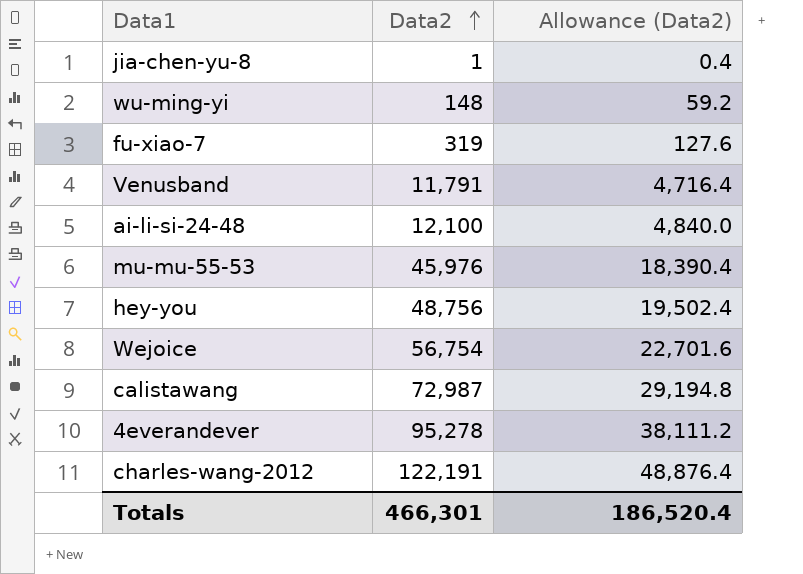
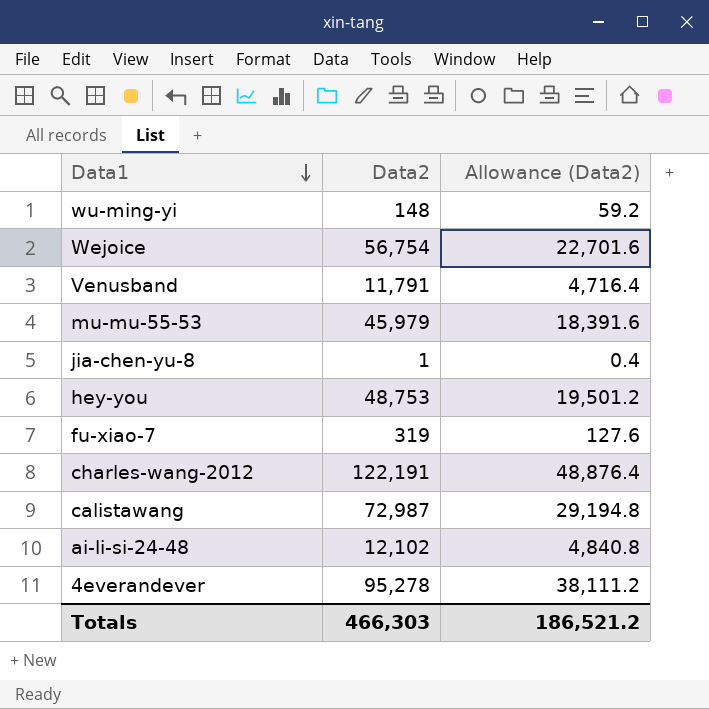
row order: Data2 ascending -> Data1 descending
mu-mu-55-53 | Data2: 45,976 -> 45,979
mu-mu-55-53 | Allowance (Data2): 18,390.4 -> 18,391.6
hey-you | Data2: 48,756 -> 48,753
hey-you | Allowance (Data2): 19,502.4 -> 19,501.2
ai-li-si-24-48 | Data2: 12,100 -> 12,102
ai-li-si-24-48 | Allowance (Data2): 4,840.0 -> 4,840.8
Totals | Data2: 466,301 -> 466,303
Totals | Allowance (Data2): 186,520.4 -> 186,521.2

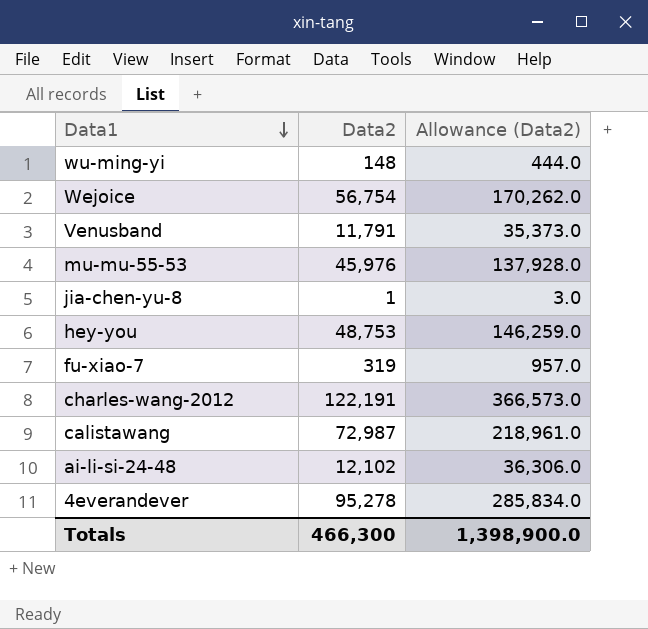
column Allowance (Data2) | formula: [Data2] * 0.4 -> [Data2] * 3
mu-mu-55-53 | Data2: 45,979 -> 45,976
Totals | Data2: 466,303 -> 466,300
Totals | Allowance (Data2): 186,521.2 -> 1,398,900.0

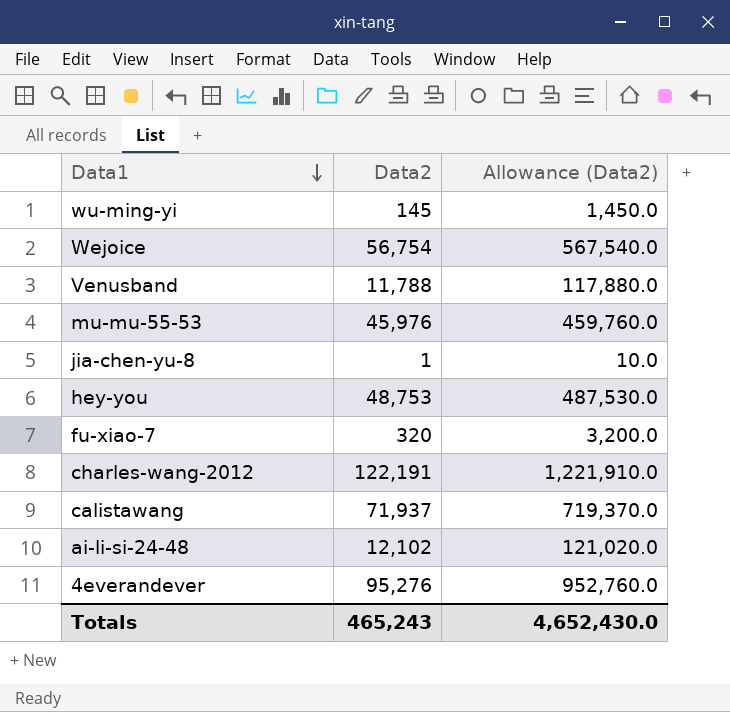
column Allowance (Data2) | formula: [Data2] * 3 -> [Data2] * 10
wu-ming-yi | Data2: 148 -> 145
Venusband | Data2: 11,791 -> 11,788
fu-xiao-7 | Data2: 319 -> 320
calistawang | Data2: 72,987 -> 71,937
4everandever | Data2: 95,278 -> 95,276
Totals | Data2: 466,300 -> 465,243
Totals | Allowance (Data2): 1,398,900.0 -> 4,652,430.0

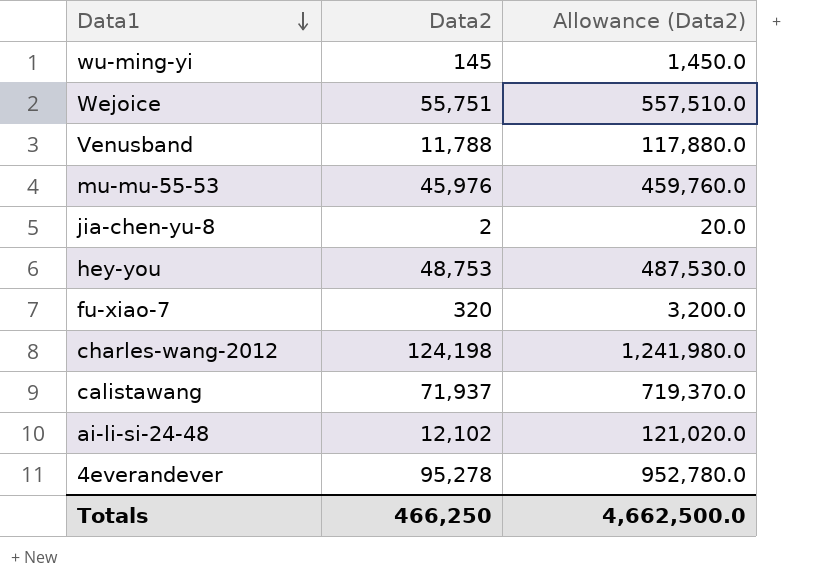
Wejoice | Data2: 56,754 -> 55,751
Wejoice | Allowance (Data2): 567,540.0 -> 557,510.0
jia-chen-yu-8 | Data2: 1 -> 2
jia-chen-yu-8 | Allowance (Data2): 10.0 -> 20.0
charles-wang-2012 | Data2: 122,191 -> 124,198
charles-wang-2012 | Allowance (Data2): 1,221,910.0 -> 1,241,980.0
4everandever | Data2: 95,276 -> 95,278
4everandever | Allowance (Data2): 952,760.0 -> 952,780.0
Totals | Data2: 465,243 -> 466,250
Totals | Allowance (Data2): 4,652,430.0 -> 4,662,500.0

